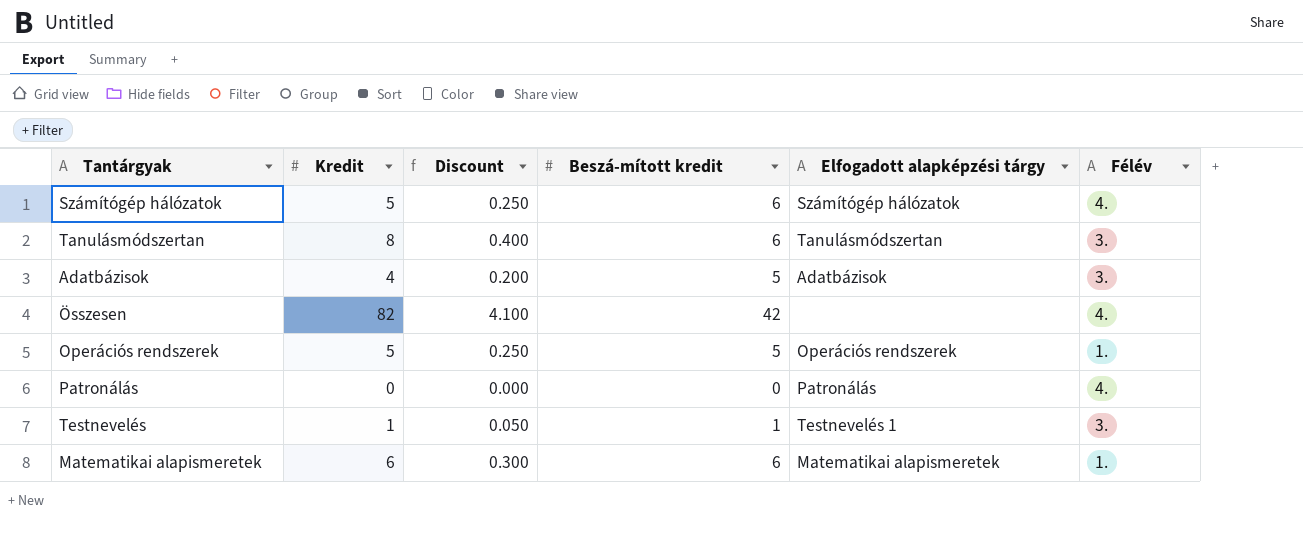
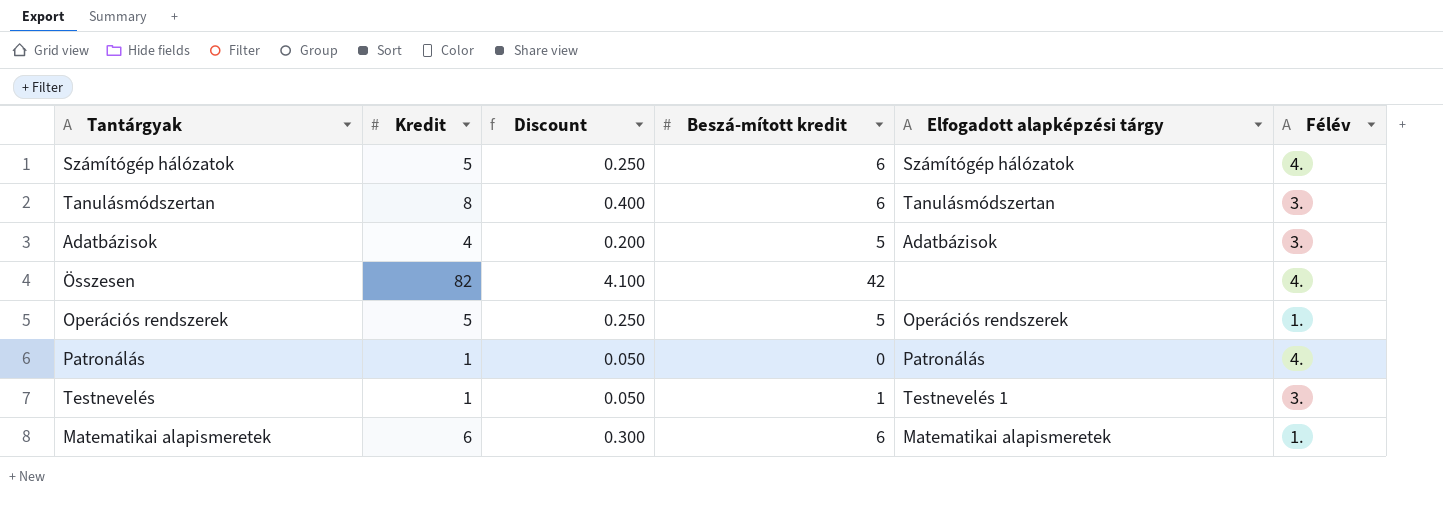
Patronálás | Kredit: 0 -> 1
Patronálás | Discount: 0.000 -> 0.050

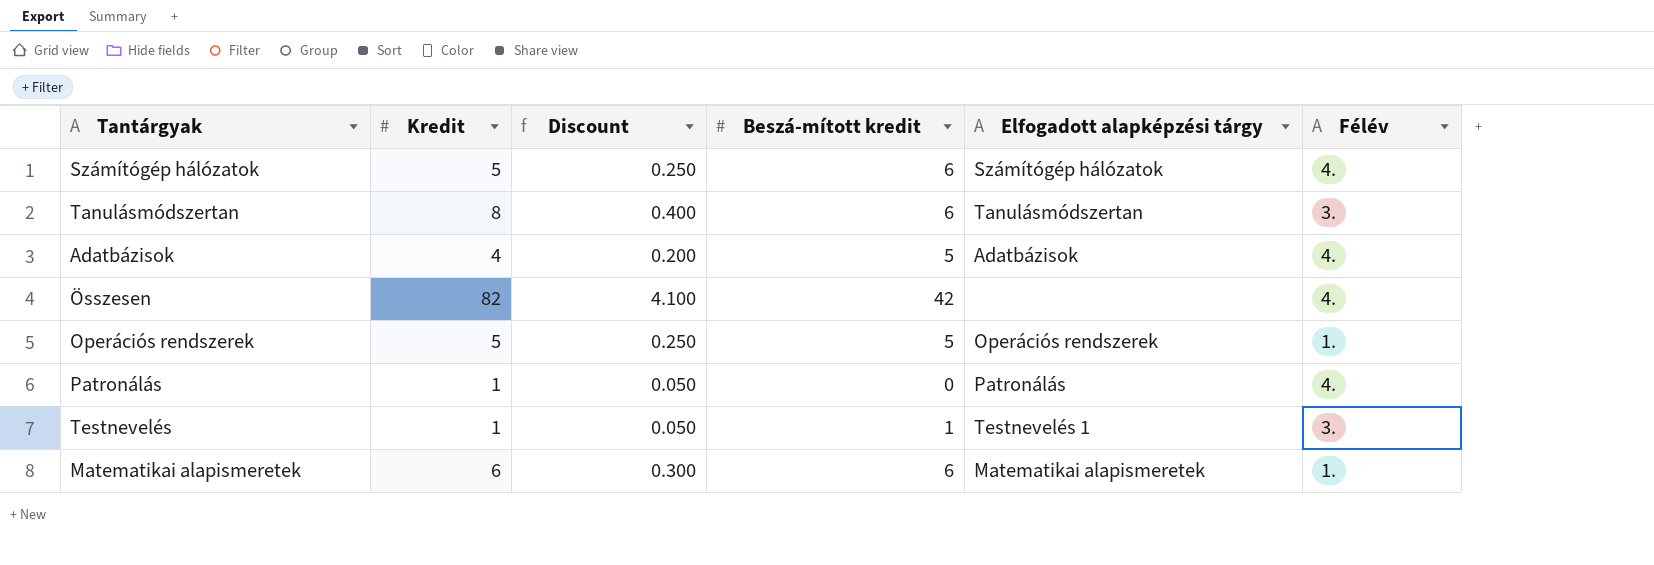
Adatbázisok | Félév: 3. -> 4.

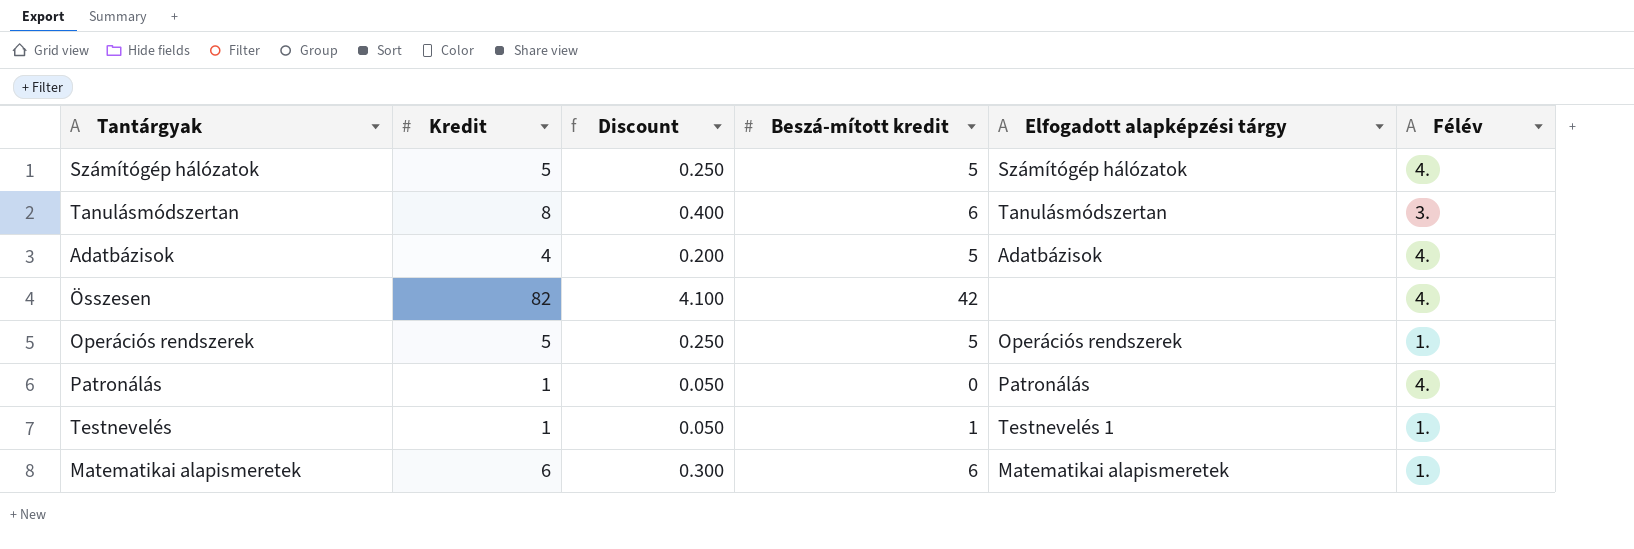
Számítógép hálózatok | Beszá-mított kredit: 6 -> 5
Testnevelés | Félév: 3. -> 1.

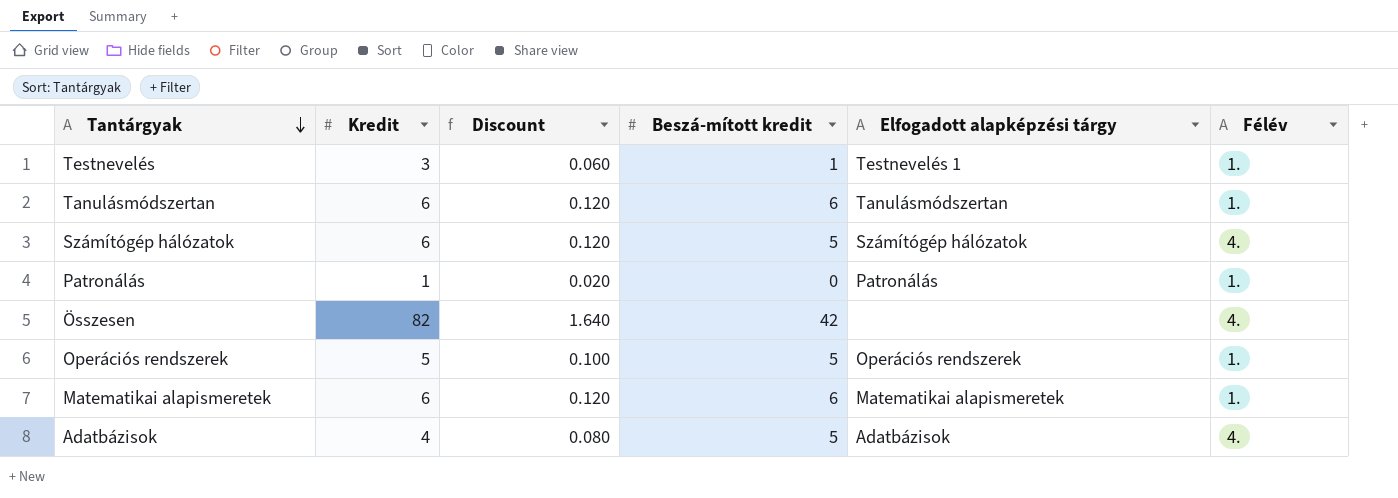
row order: none -> Tantárgyak descending
column Discount | formula: [Kredit] * 0.05 -> [Kredit] * 0.02
Testnevelés | Kredit: 1 -> 3
Tanulásmódszertan | Kredit: 8 -> 6
Tanulásmódszertan | Félév: 3. -> 1.
Számítógép hálózatok | Kredit: 5 -> 6
Patronálás | Félév: 4. -> 1.

